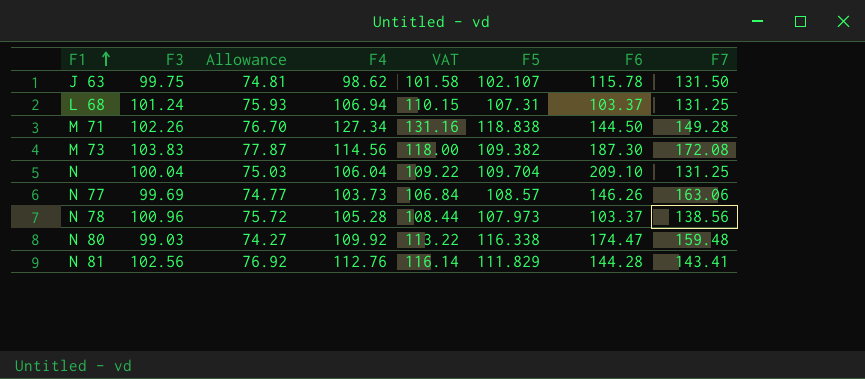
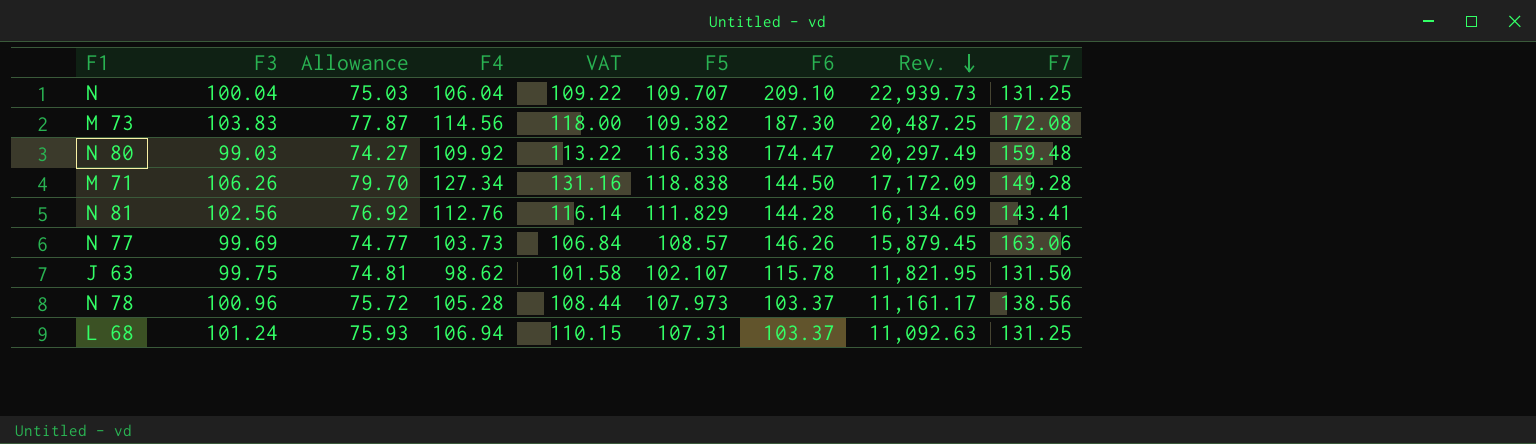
row order: F1 ascending -> Rev. descending
column Rev. | formula: none -> [F5] * [F6]
N | F5: 109.704 -> 109.707
M 71 | F3: 102.26 -> 106.26
M 71 | Allowance: 76.70 -> 79.70

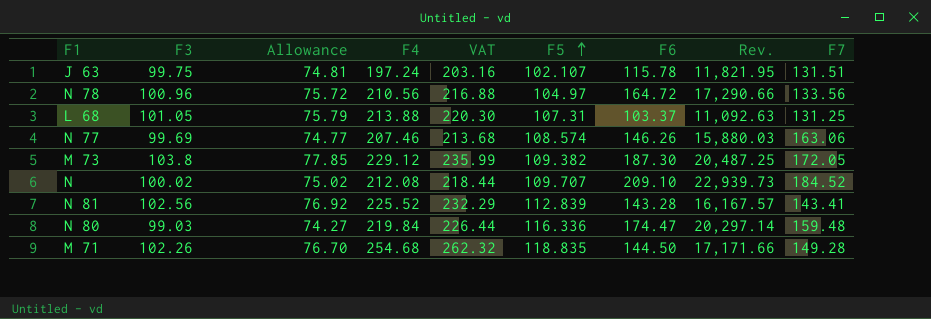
row order: Rev. descending -> F5 ascending
J 63 | F4: 98.62 -> 197.24
J 63 | VAT: 101.58 -> 203.16
J 63 | F7: 131.50 -> 131.51
N 78 | F4: 105.28 -> 210.56
N 78 | VAT: 108.44 -> 216.88
N 78 | F5: 107.973 -> 104.97
N 78 | F6: 103.37 -> 164.72
N 78 | Rev.: 11,161.17 -> 17,290.66
N 78 | F7: 138.56 -> 133.56
L 68 | F3: 101.24 -> 101.05
L 68 | Allowance: 75.93 -> 75.79
L 68 | F4: 106.94 -> 213.88
L 68 | VAT: 110.15 -> 220.30
N 77 | F4: 103.73 -> 207.46
N 77 | VAT: 106.84 -> 213.68
N 77 | F5: 108.57 -> 108.574
N 77 | Rev.: 15,879.45 -> 15,880.03
M 73 | F3: 103.83 -> 103.8
M 73 | Allowance: 77.87 -> 77.85
M 73 | F4: 114.56 -> 229.12
M 73 | VAT: 118.00 -> 235.99
M 73 | F7: 172.08 -> 172.05
N | F3: 100.04 -> 100.02
N | Allowance: 75.03 -> 75.02
N | F4: 106.04 -> 212.08
N | VAT: 109.22 -> 218.44
N | F7: 131.25 -> 184.52
N 81 | F4: 112.76 -> 225.52
N 81 | VAT: 116.14 -> 232.29
N 81 | F5: 111.829 -> 112.839
N 81 | F6: 144.28 -> 143.28
N 81 | Rev.: 16,134.69 -> 16,167.57
N 80 | F4: 109.92 -> 219.84
N 80 | VAT: 113.22 -> 226.44
N 80 | F5: 116.338 -> 116.336
N 80 | Rev.: 20,297.49 -> 20,297.14
M 71 | F3: 106.26 -> 102.26
M 71 | Allowance: 79.70 -> 76.70
M 71 | F4: 127.34 -> 254.68
M 71 | VAT: 131.16 -> 262.32
M 71 | F5: 118.838 -> 118.835
M 71 | Rev.: 17,172.09 -> 17,171.66

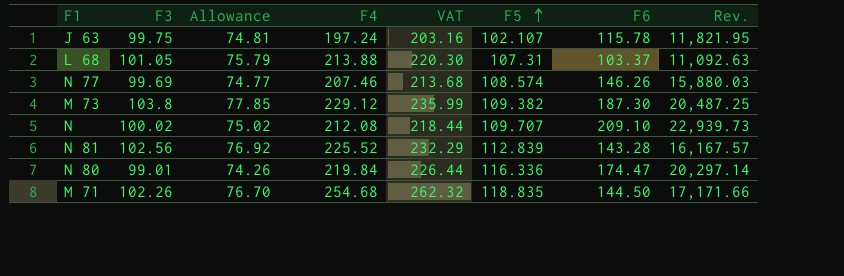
column F7 | position: 9 -> none
row N 78: 100.96 | 75.72 | 210.56 | 216.88 | 104.97 | 164.72 | 17,290.66 | 133.56 -> none
N 80 | F3: 99.03 -> 99.01
N 80 | Allowance: 74.27 -> 74.26

